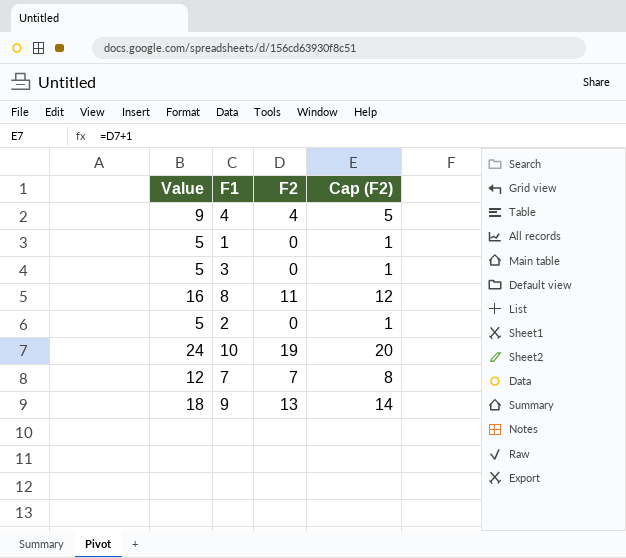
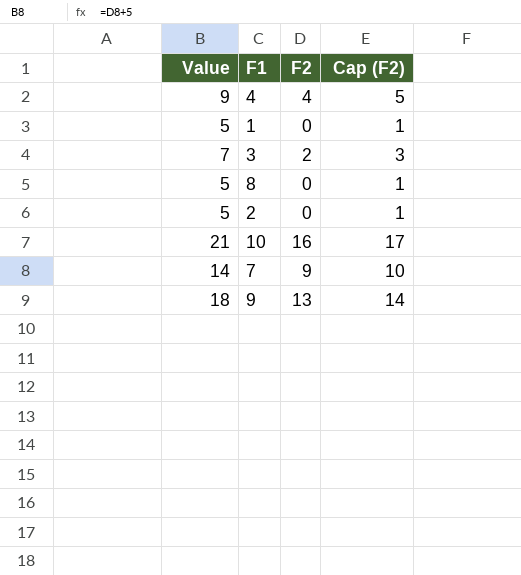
3 | Value: 5 -> 7
3 | F2: 0 -> 2
3 | Cap (F2): 1 -> 3
8 | Value: 16 -> 5
8 | F2: 11 -> 0
8 | Cap (F2): 12 -> 1
10 | Value: 24 -> 21
10 | F2: 19 -> 16
10 | Cap (F2): 20 -> 17
7 | Value: 12 -> 14
7 | F2: 7 -> 9
7 | Cap (F2): 8 -> 10

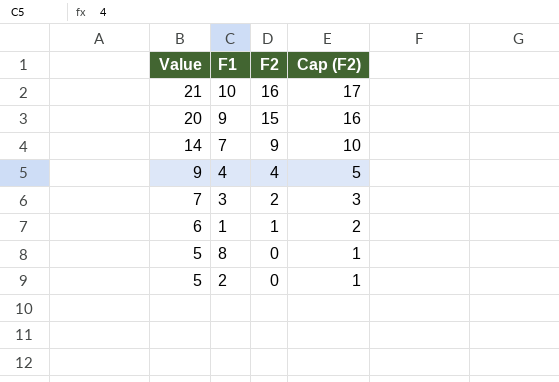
row order: none -> Value descending
9 | Value: 18 -> 20
9 | F2: 13 -> 15
9 | Cap (F2): 14 -> 16
1 | Value: 5 -> 6
1 | F2: 0 -> 1
1 | Cap (F2): 1 -> 2

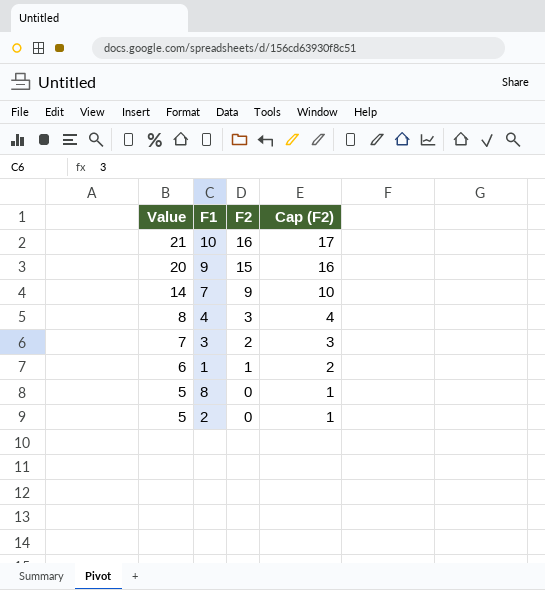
4 | Value: 9 -> 8
4 | F2: 4 -> 3
4 | Cap (F2): 5 -> 4

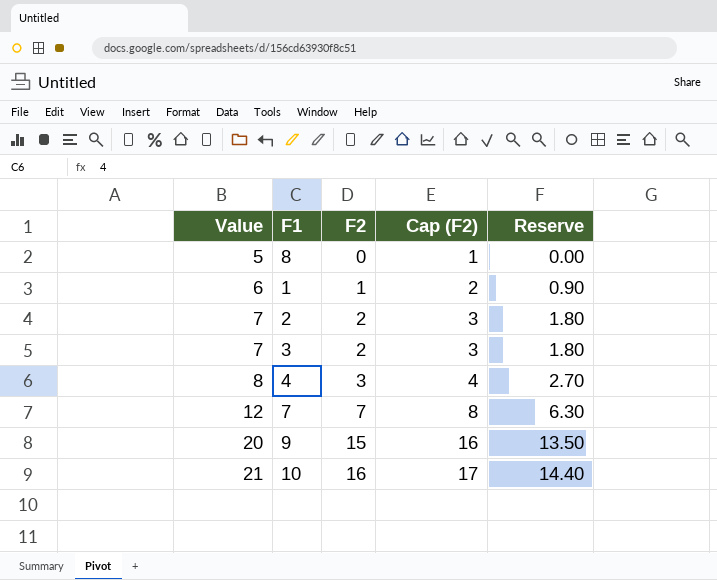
row order: Value descending -> Value ascending
column Reserve | formula: none -> [F2] * 0.9
2 | Value: 5 -> 7
2 | F2: 0 -> 2
2 | Cap (F2): 1 -> 3
7 | Value: 14 -> 12
7 | F2: 9 -> 7
7 | Cap (F2): 10 -> 8

